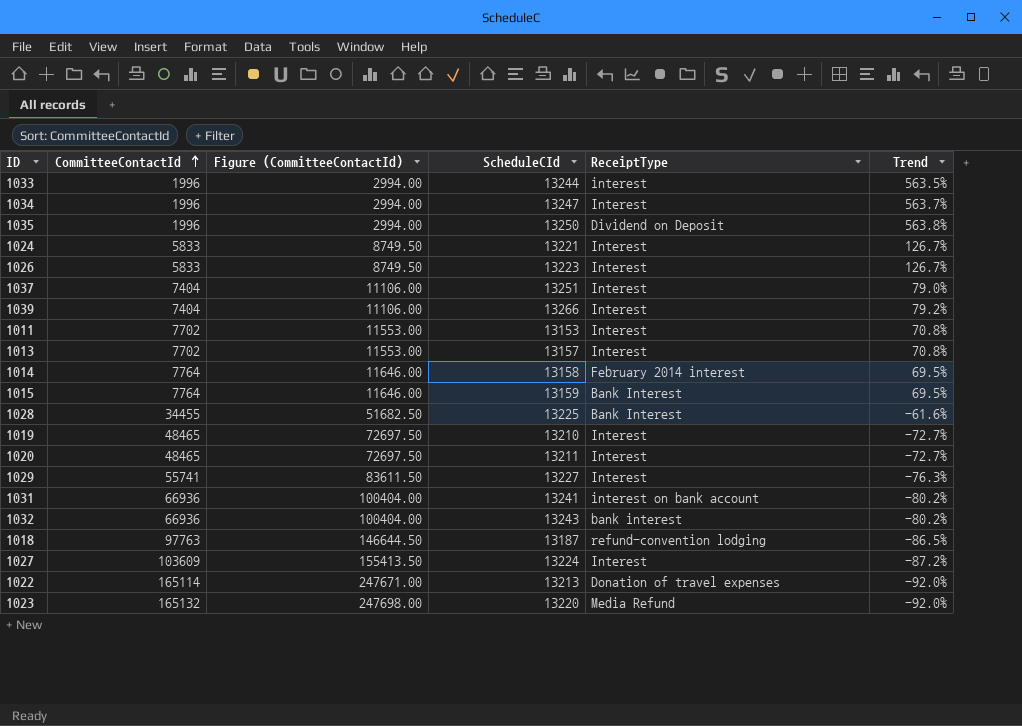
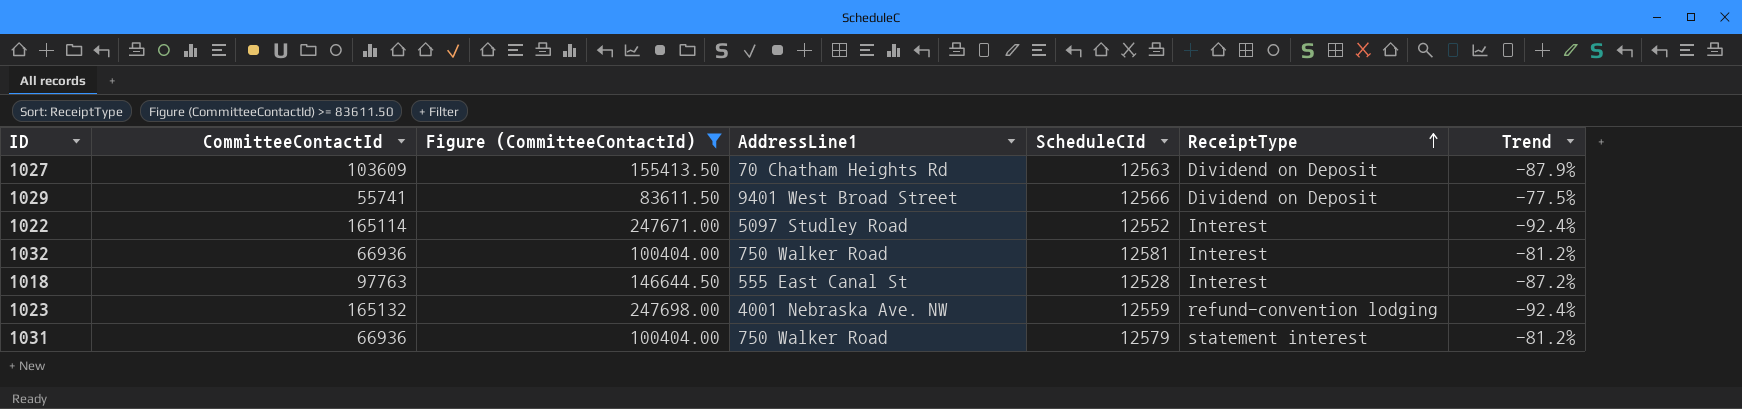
filter: none -> Figure (CommitteeContactId) >= 83611.50
row order: CommitteeContactId ascending -> ReceiptType ascending
column AddressLine1 | position: none -> 4
1027 | ScheduleCId: 13224 -> 12563
1027 | ReceiptType: Interest -> Dividend on Deposit
1027 | Trend: -87.2% -> -87.9%
1029 | ScheduleCId: 13227 -> 12566
1029 | ReceiptType: Interest -> Dividend on Deposit
1029 | Trend: -76.3% -> -77.5%
1022 | ScheduleCId: 13213 -> 12552
1022 | ReceiptType: Donation of travel expenses -> Interest
1022 | Trend: -92.0% -> -92.4%
1032 | ScheduleCId: 13243 -> 12581
1032 | ReceiptType: bank interest -> Interest
1032 | Trend: -80.2% -> -81.2%
1018 | ScheduleCId: 13187 -> 12528
1018 | ReceiptType: refund-convention lodging -> Interest
1018 | Trend: -86.5% -> -87.2%
1023 | ScheduleCId: 13220 -> 12559
1023 | ReceiptType: Media Refund -> refund-convention lodging
1023 | Trend: -92.0% -> -92.4%
1031 | ScheduleCId: 13241 -> 12579
1031 | ReceiptType: interest on bank account -> statement interest
1031 | Trend: -80.2% -> -81.2%

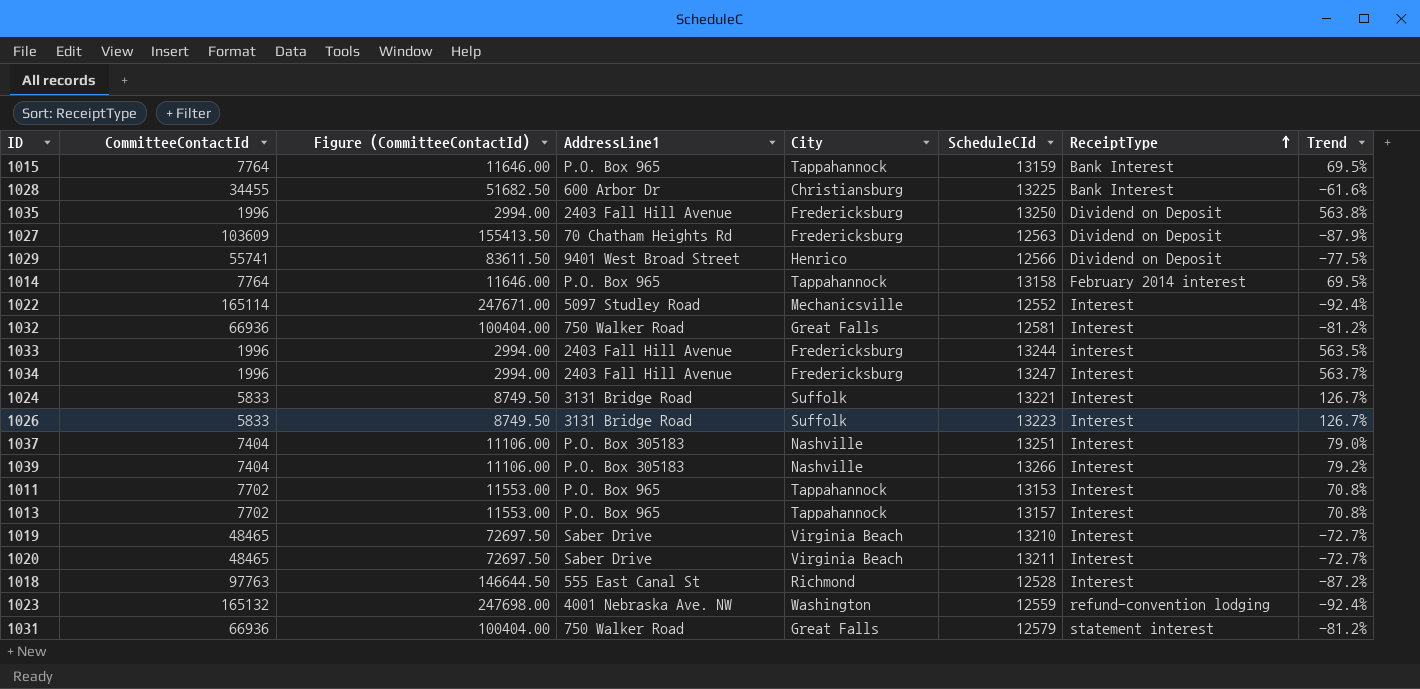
filter: Figure (CommitteeContactId) >= 83611.50 -> none
column City | position: none -> 5

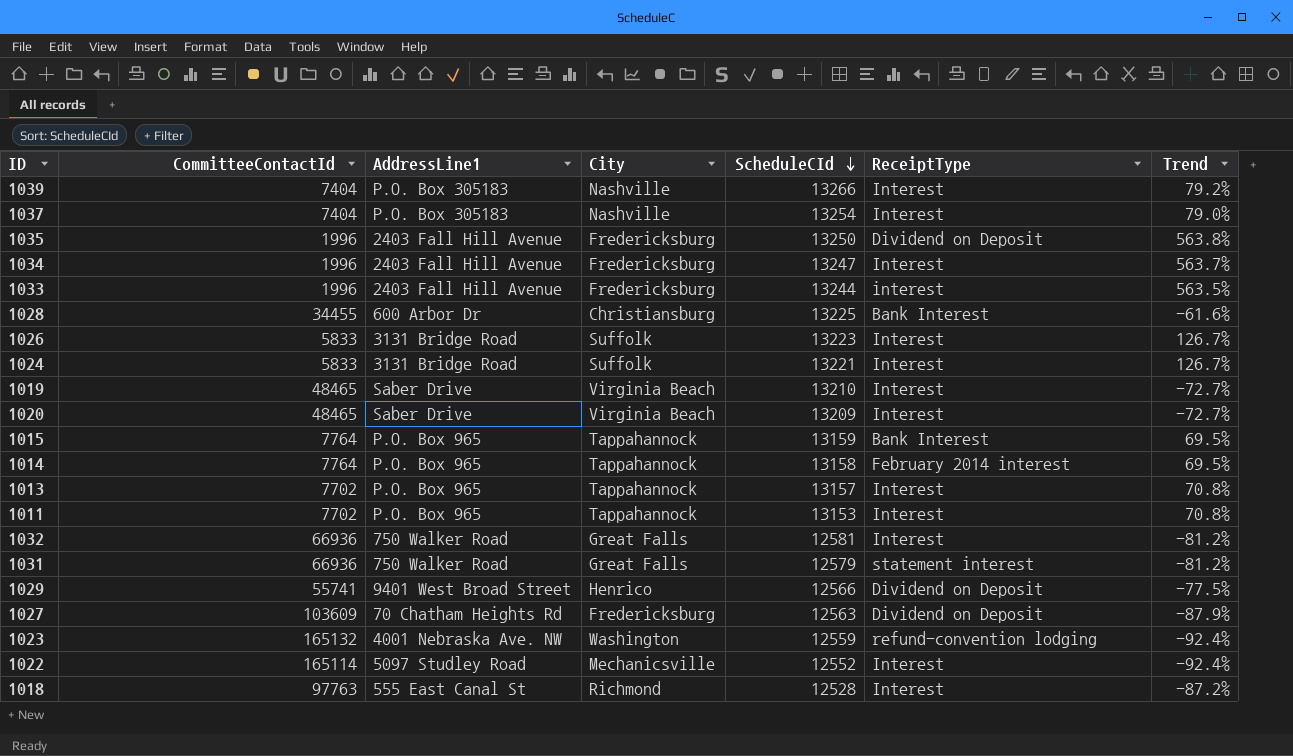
row order: ReceiptType ascending -> ScheduleCId descending
column Figure (CommitteeContactId) | formula: [CommitteeContactId] * 1.5 -> none
1037 | ScheduleCId: 13251 -> 13254
1020 | ScheduleCId: 13211 -> 13209

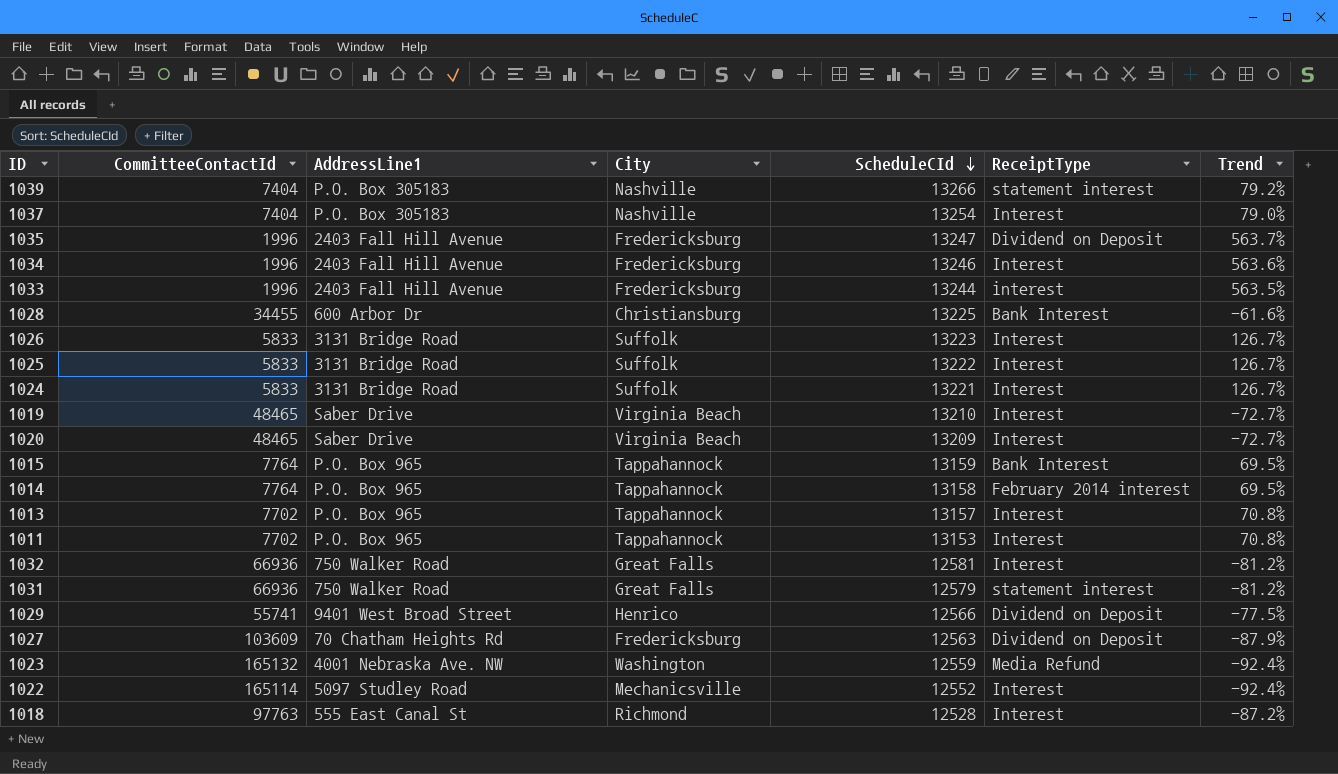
1039 | ReceiptType: Interest -> statement interest
1035 | ScheduleCId: 13250 -> 13247
1035 | Trend: 563.8% -> 563.7%
1034 | ScheduleCId: 13247 -> 13246
1034 | Trend: 563.7% -> 563.6%
row 1025: none -> 5833 | 3131 Bridge Road | Suffolk | 13222 | Interest | 126.7%
1023 | ReceiptType: refund-convention lodging -> Media Refund

